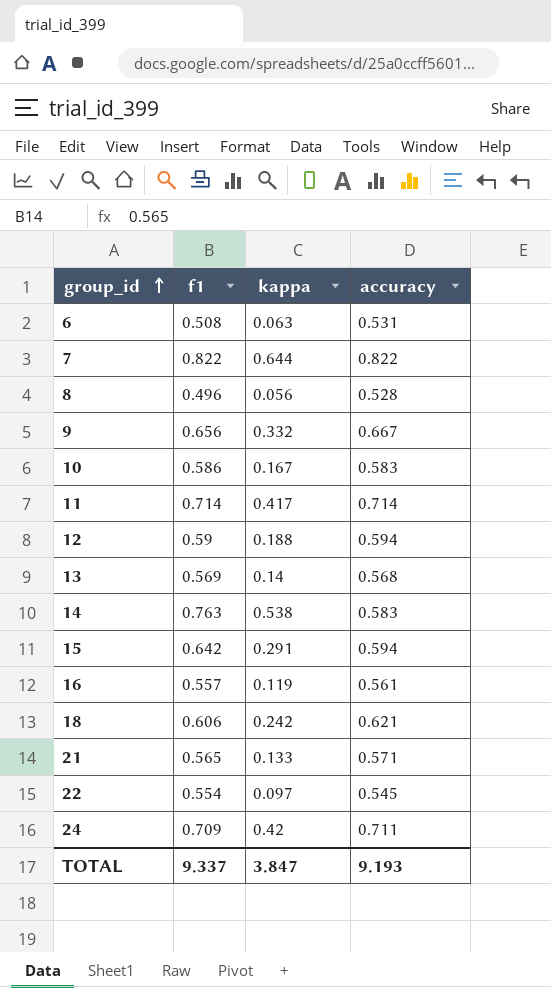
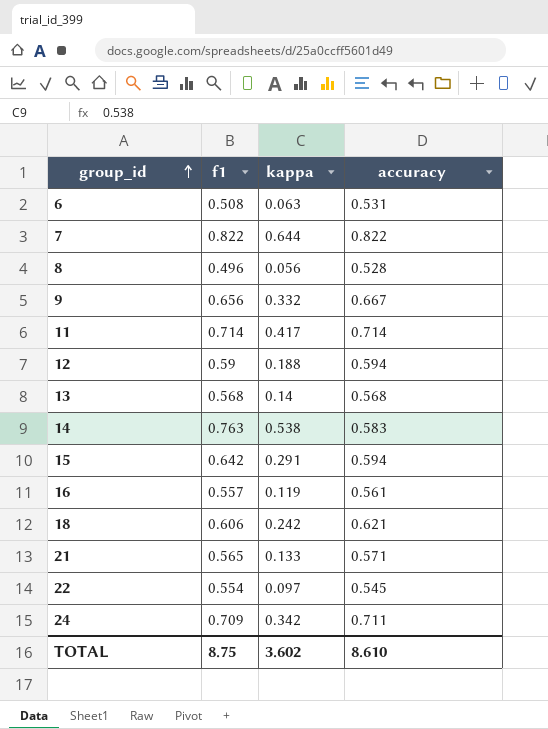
row 10: 0.586 | 0.167 | 0.583 -> none
13 | f1: 0.569 -> 0.568
24 | kappa: 0.42 -> 0.342
TOTAL | f1: 9.337 -> 8.75
TOTAL | kappa: 3.847 -> 3.602
TOTAL | accuracy: 9.193 -> 8.610

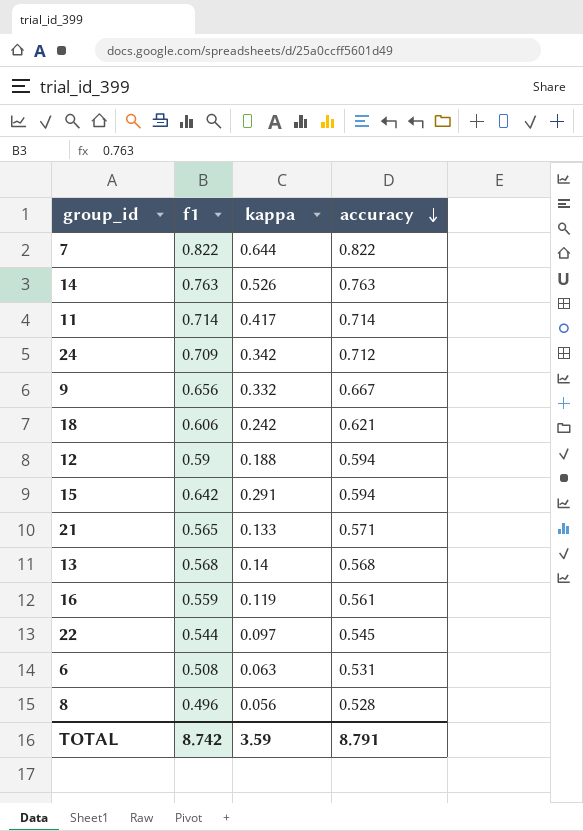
row order: group_id ascending -> accuracy descending
14 | kappa: 0.538 -> 0.526
14 | accuracy: 0.583 -> 0.763
24 | accuracy: 0.711 -> 0.712
16 | f1: 0.557 -> 0.559
22 | f1: 0.554 -> 0.544
TOTAL | f1: 8.75 -> 8.742
TOTAL | kappa: 3.602 -> 3.59
TOTAL | accuracy: 8.610 -> 8.791

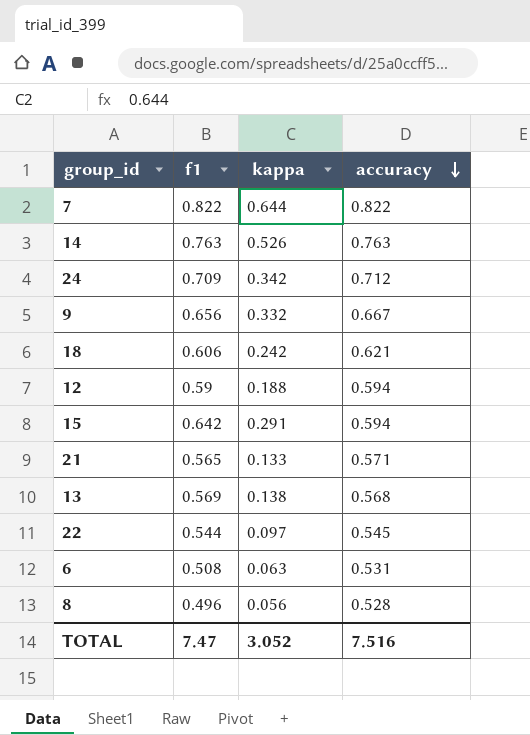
row 11: 0.714 | 0.417 | 0.714 -> none
row 16: 0.559 | 0.119 | 0.561 -> none
13 | f1: 0.568 -> 0.569
13 | kappa: 0.14 -> 0.138
TOTAL | f1: 8.742 -> 7.47
TOTAL | kappa: 3.59 -> 3.052
TOTAL | accuracy: 8.791 -> 7.516

